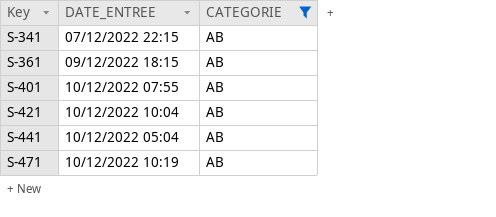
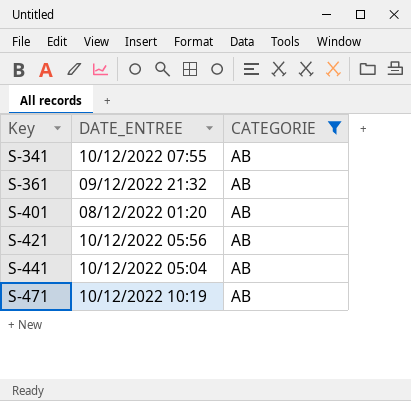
S-341 | DATE_ENTREE: 07/12/2022 22:15 -> 10/12/2022 07:55
S-361 | DATE_ENTREE: 09/12/2022 18:15 -> 09/12/2022 21:32
S-401 | DATE_ENTREE: 10/12/2022 07:55 -> 08/12/2022 01:20
S-421 | DATE_ENTREE: 10/12/2022 10:04 -> 10/12/2022 05:56

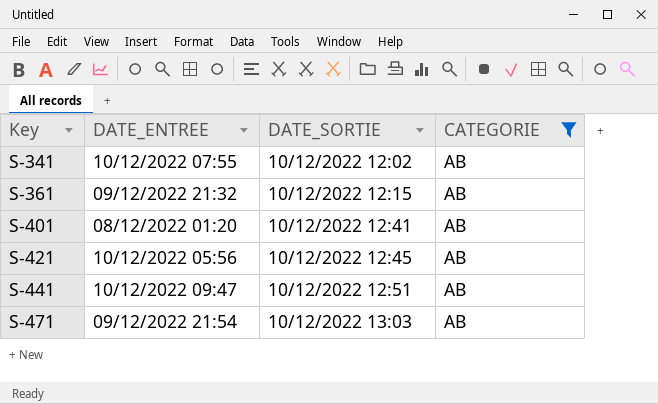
column DATE_SORTIE | position: none -> 3
S-441 | DATE_ENTREE: 10/12/2022 05:04 -> 10/12/2022 09:47
S-471 | DATE_ENTREE: 10/12/2022 10:19 -> 09/12/2022 21:54

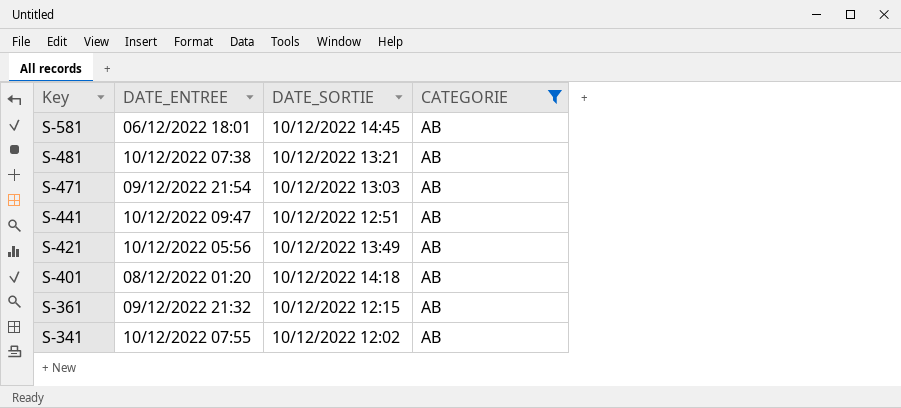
row order: Key ascending -> Key descending
row S-581: none -> 06/12/2022 18:01 | 10/12/2022 14:45 | AB
row S-481: none -> 10/12/2022 07:38 | 10/12/2022 13:21 | AB
S-421 | DATE_SORTIE: 10/12/2022 12:45 -> 10/12/2022 13:49
S-401 | DATE_SORTIE: 10/12/2022 12:41 -> 10/12/2022 14:18

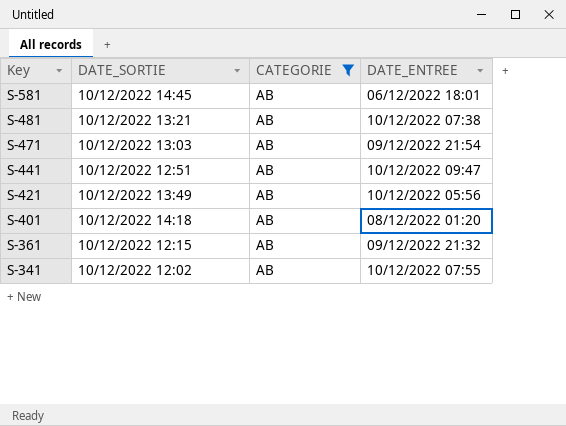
column DATE_ENTREE | position: 2 -> 4

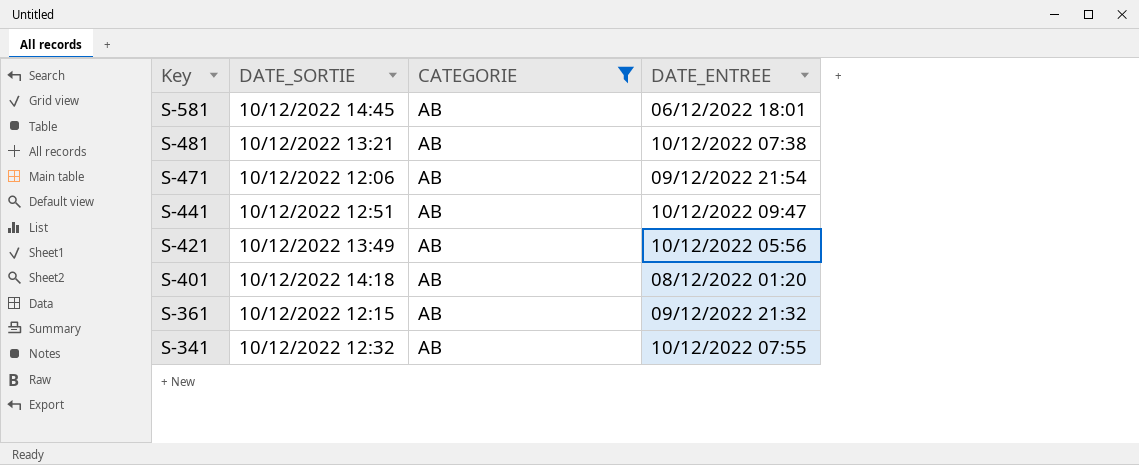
S-471 | DATE_SORTIE: 10/12/2022 13:03 -> 10/12/2022 12:06
S-341 | DATE_SORTIE: 10/12/2022 12:02 -> 10/12/2022 12:32

